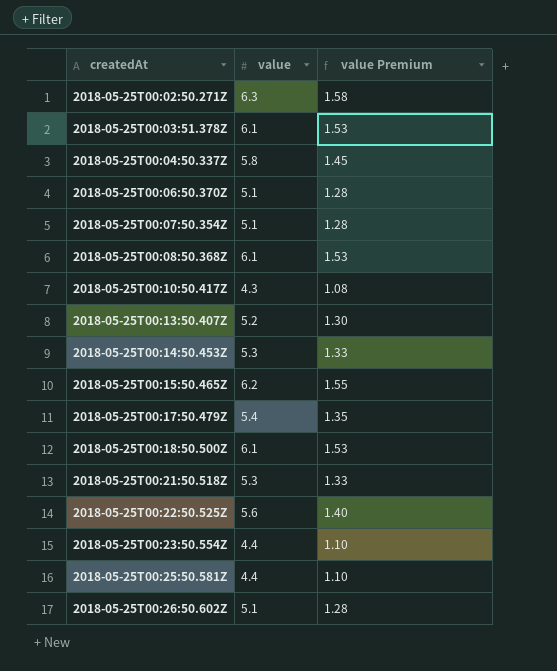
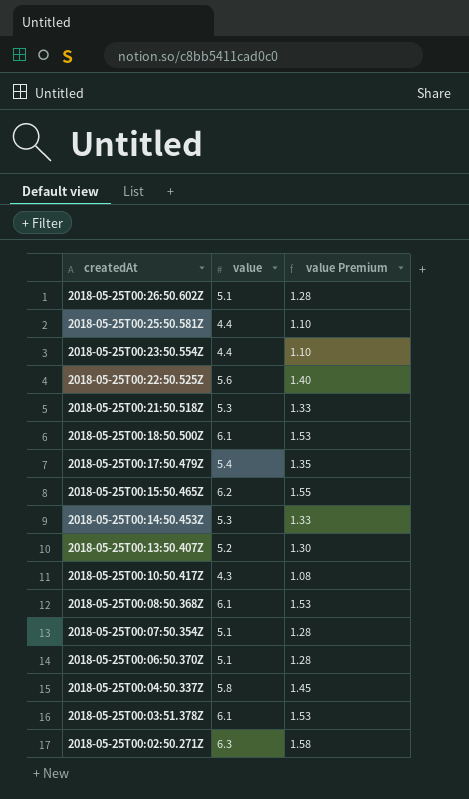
row order: createdAt ascending -> createdAt descending

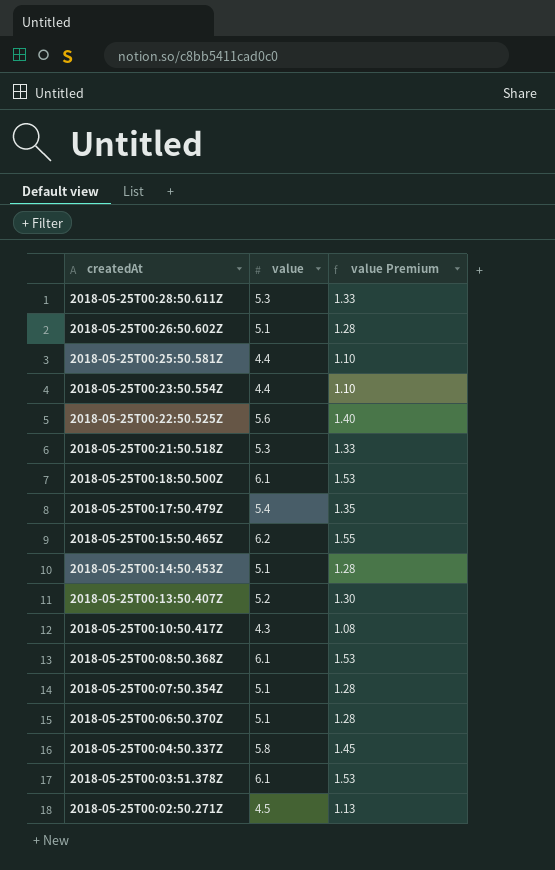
row 2018-05-25T00:28:50.611Z: none -> 5.3 | 1.33
2018-05-25T00:14:50.453Z | value: 5.3 -> 5.1
2018-05-25T00:14:50.453Z | value Premium: 1.33 -> 1.28
2018-05-25T00:02:50.271Z | value: 6.3 -> 4.5
2018-05-25T00:02:50.271Z | value Premium: 1.58 -> 1.13

